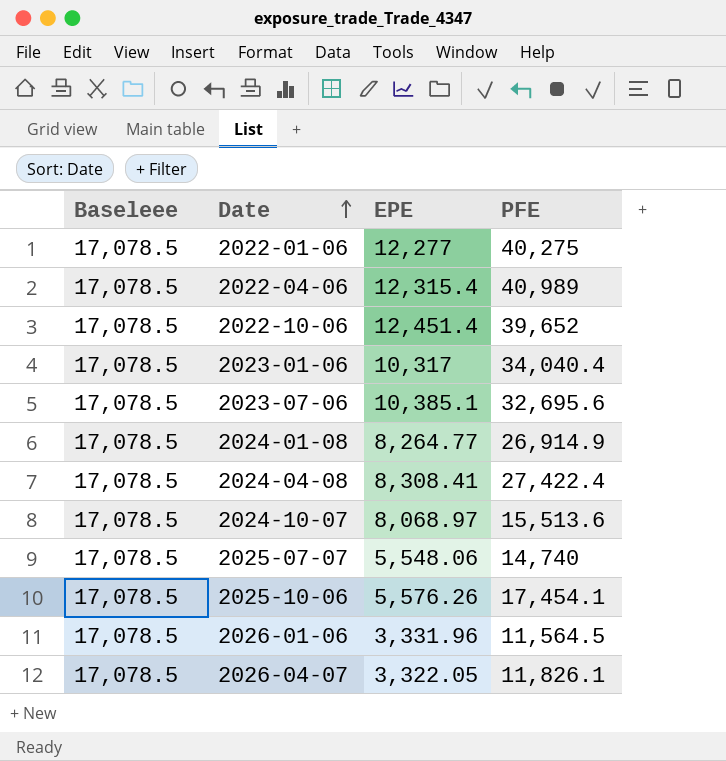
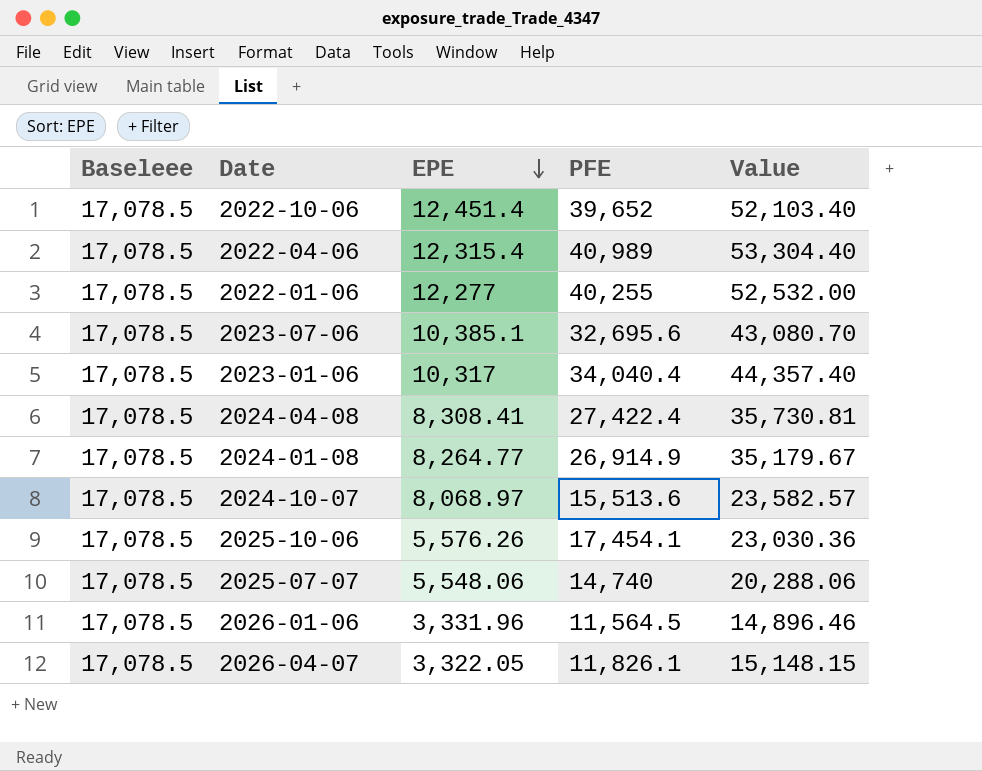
row order: Date ascending -> EPE descending
column Value | formula: none -> [EPE] + [PFE]
2022-01-06 | PFE: 40,275 -> 40,255

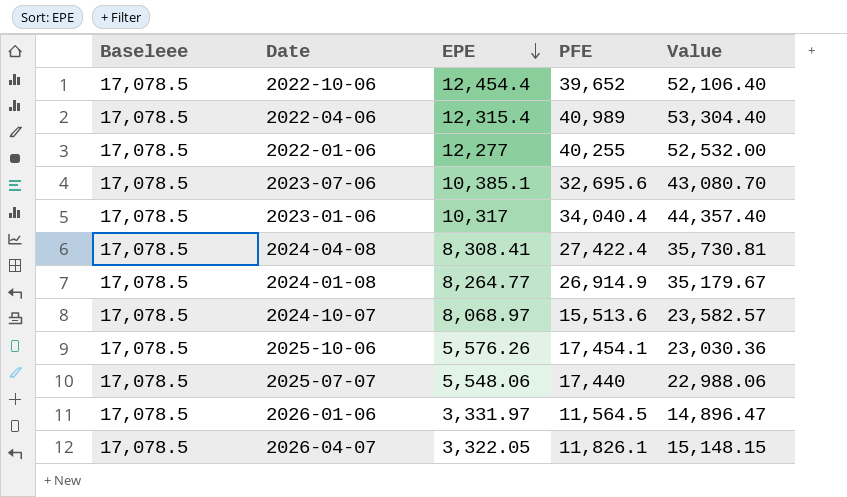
2022-10-06 | EPE: 12,451.4 -> 12,454.4
2022-10-06 | Value: 52,103.40 -> 52,106.40
2025-07-07 | PFE: 14,740 -> 17,440
2025-07-07 | Value: 20,288.06 -> 22,988.06
2026-01-06 | EPE: 3,331.96 -> 3,331.97
2026-01-06 | Value: 14,896.46 -> 14,896.47

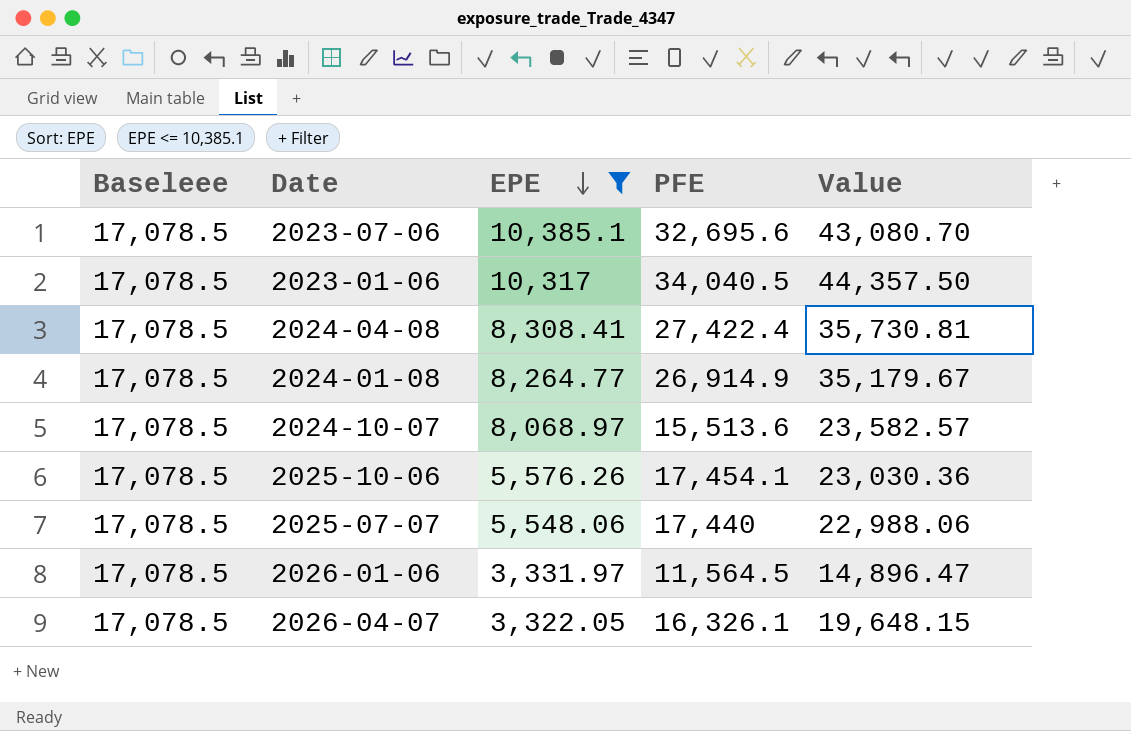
filter: none -> EPE <= 10,385.1
2023-01-06 | PFE: 34,040.4 -> 34,040.5
2023-01-06 | Value: 44,357.40 -> 44,357.50
2026-04-07 | PFE: 11,826.1 -> 16,326.1
2026-04-07 | Value: 15,148.15 -> 19,648.15

